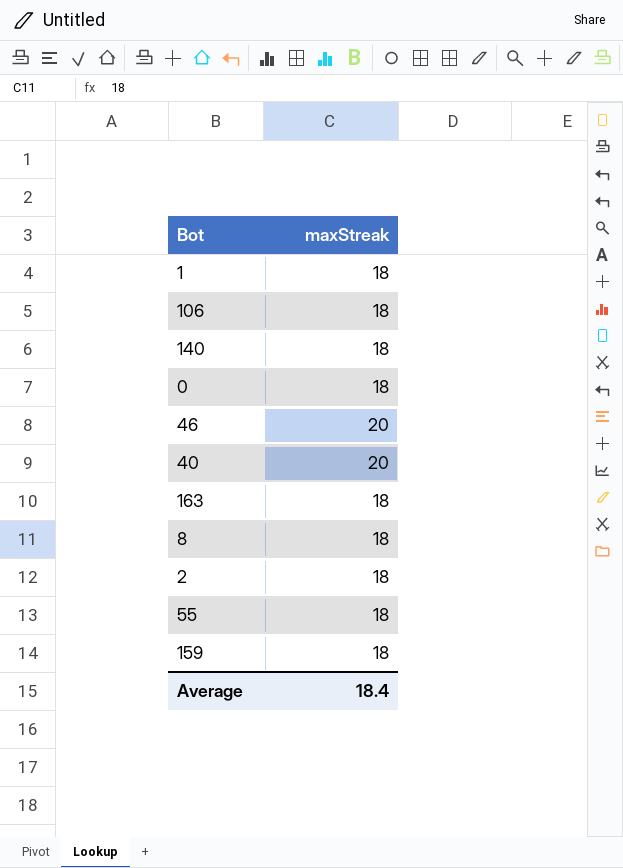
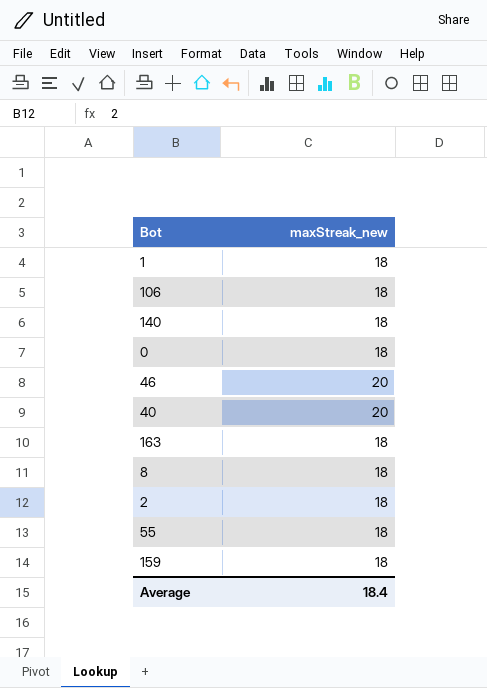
column name: maxStreak -> maxStreak_new

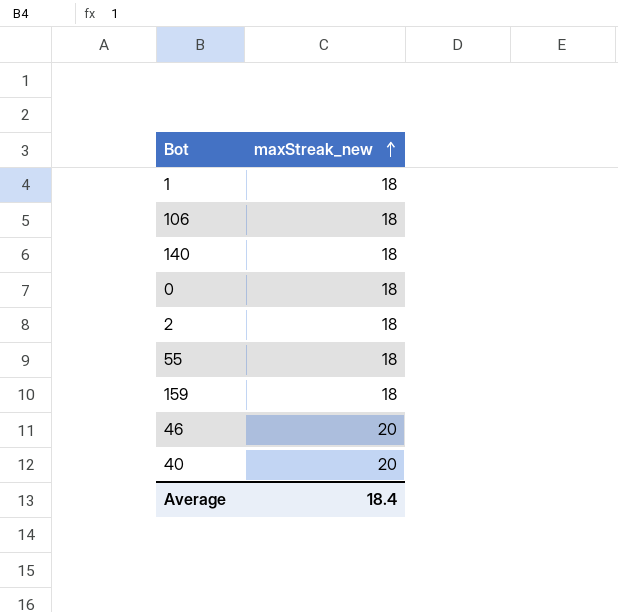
row order: none -> maxStreak_new ascending
row 163: 18 -> none
row 8: 18 -> none

